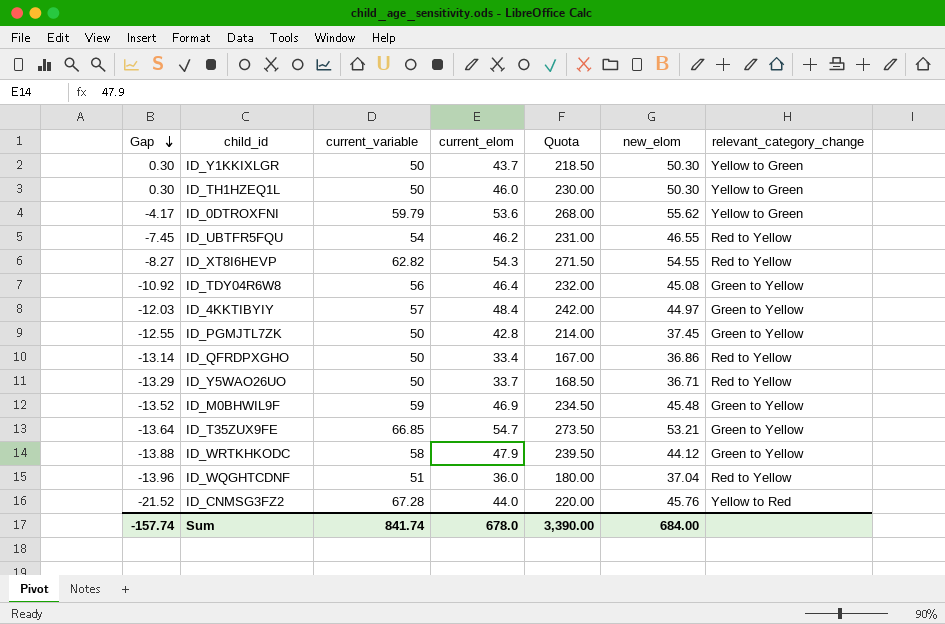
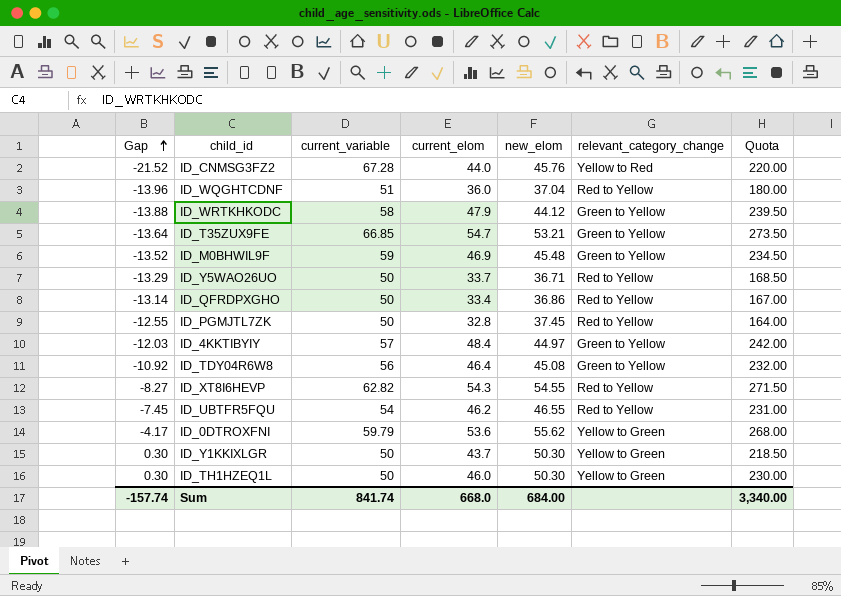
row order: Gap descending -> Gap ascending
column Quota | position: 5 -> 7
ID_PGMJTL7ZK | current_elom: 42.8 -> 32.8
ID_PGMJTL7ZK | relevant_category_change: Green to Yellow -> Red to Yellow
ID_PGMJTL7ZK | Quota: 214.00 -> 164.00
Sum | current_elom: 678.0 -> 668.0
Sum | Quota: 3,390.00 -> 3,340.00

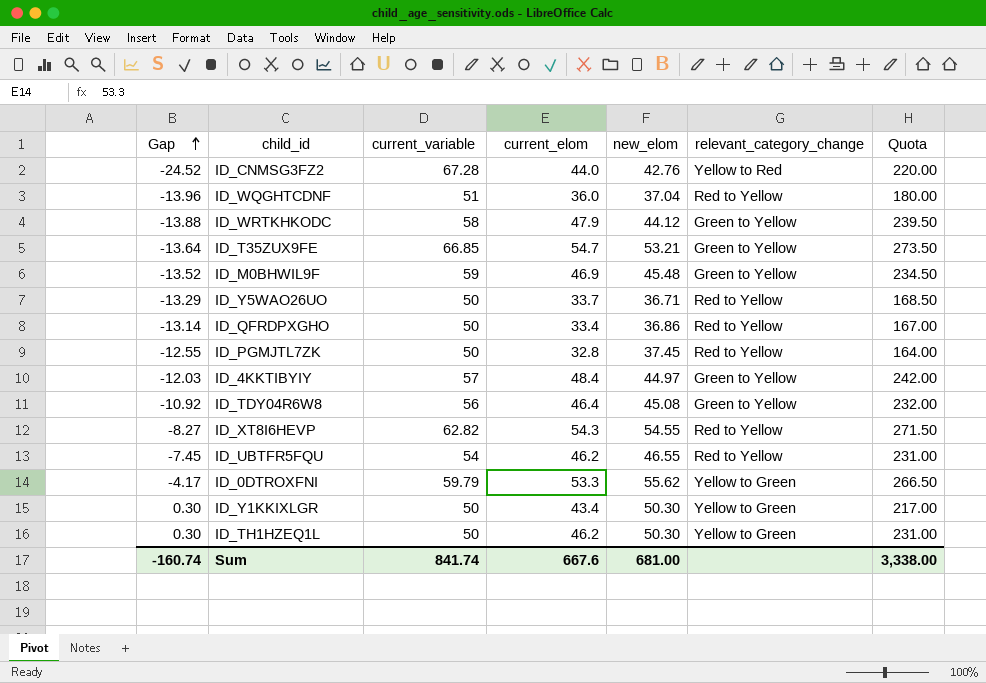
ID_CNMSG3FZ2 | Gap: -21.52 -> -24.52
ID_CNMSG3FZ2 | new_elom: 45.76 -> 42.76
ID_0DTROXFNI | current_elom: 53.6 -> 53.3
ID_0DTROXFNI | Quota: 268.00 -> 266.50
ID_Y1KKIXLGR | current_elom: 43.7 -> 43.4
ID_Y1KKIXLGR | Quota: 218.50 -> 217.00
ID_TH1HZEQ1L | current_elom: 46.0 -> 46.2
ID_TH1HZEQ1L | Quota: 230.00 -> 231.00
Sum | Gap: -157.74 -> -160.74
Sum | current_elom: 668.0 -> 667.6
Sum | new_elom: 684.00 -> 681.00
Sum | Quota: 3,340.00 -> 3,338.00

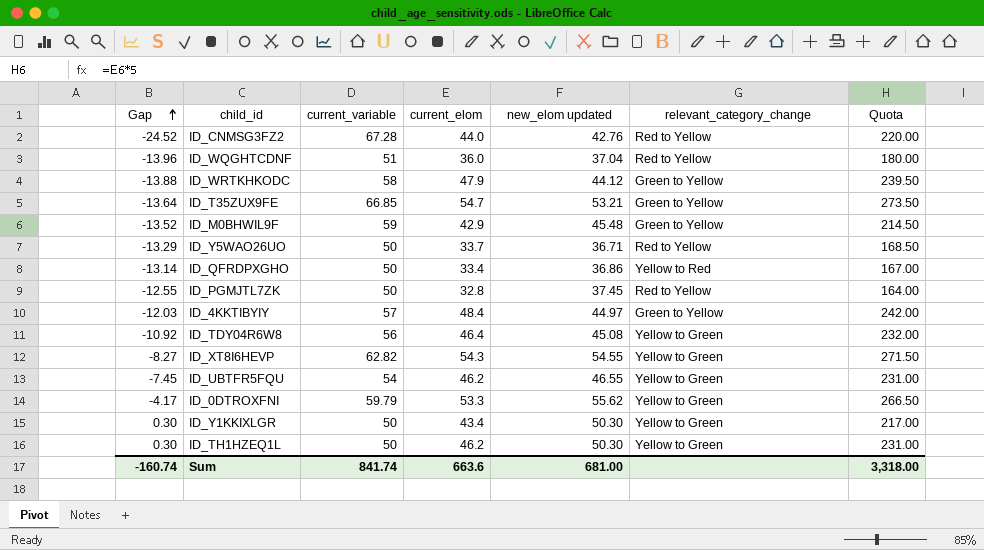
column name: new_elom -> new_elom updated
ID_CNMSG3FZ2 | relevant_category_change: Yellow to Red -> Red to Yellow
ID_M0BHWIL9F | current_elom: 46.9 -> 42.9
ID_M0BHWIL9F | Quota: 234.50 -> 214.50
ID_QFRDPXGHO | relevant_category_change: Red to Yellow -> Yellow to Red
ID_TDY04R6W8 | relevant_category_change: Green to Yellow -> Yellow to Green
ID_XT8I6HEVP | relevant_category_change: Red to Yellow -> Yellow to Green
ID_UBTFR5FQU | relevant_category_change: Red to Yellow -> Yellow to Green
Sum | current_elom: 667.6 -> 663.6
Sum | Quota: 3,338.00 -> 3,318.00

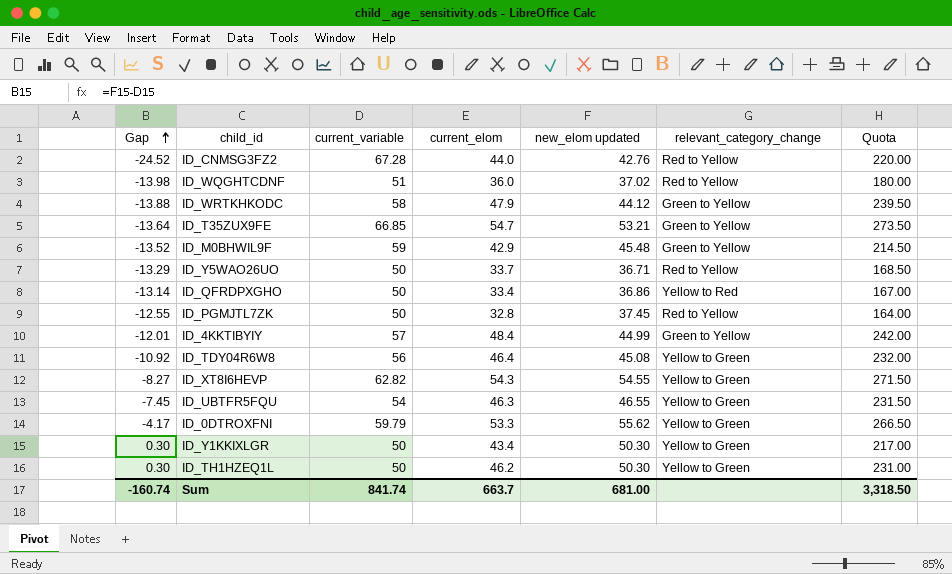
ID_WQGHTCDNF | Gap: -13.96 -> -13.98
ID_WQGHTCDNF | new_elom updated: 37.04 -> 37.02
ID_4KKTIBYIY | Gap: -12.03 -> -12.01
ID_4KKTIBYIY | new_elom updated: 44.97 -> 44.99
ID_UBTFR5FQU | current_elom: 46.2 -> 46.3
ID_UBTFR5FQU | Quota: 231.00 -> 231.50
Sum | current_elom: 663.6 -> 663.7
Sum | Quota: 3,318.00 -> 3,318.50

